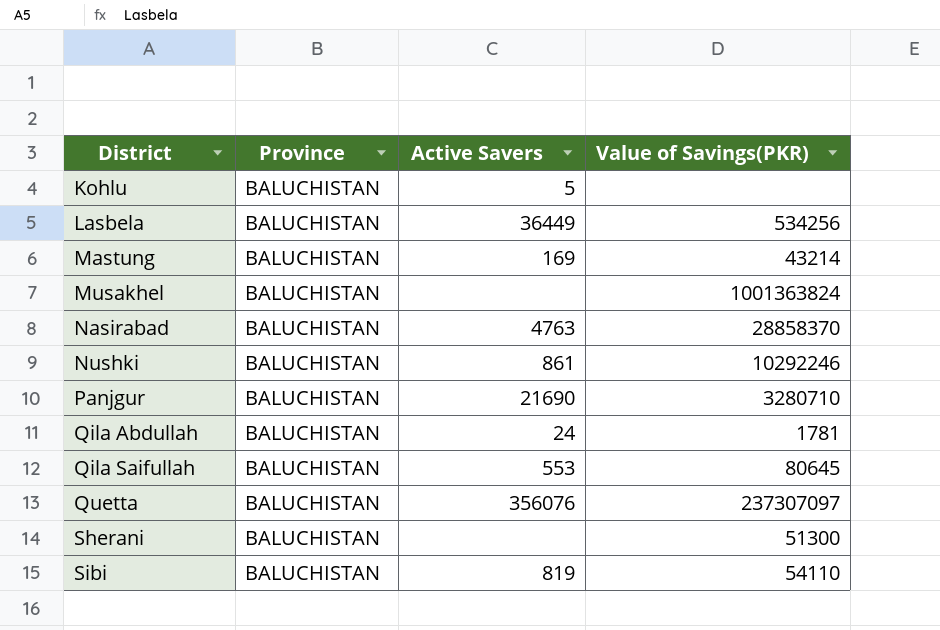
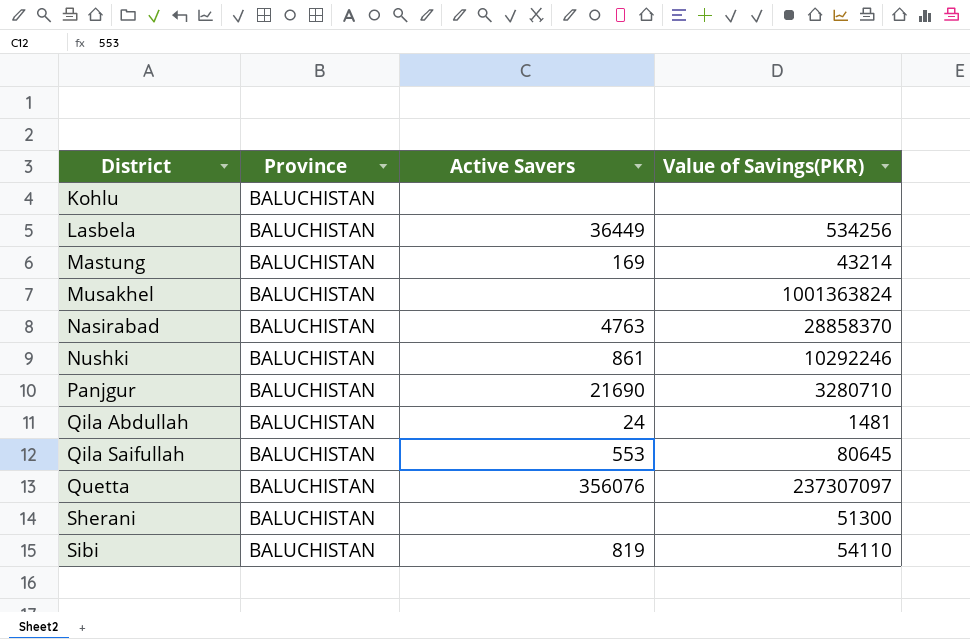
Kohlu | Active Savers: 5 -> none
Qila Abdullah | Value of Savings(PKR): 1781 -> 1481

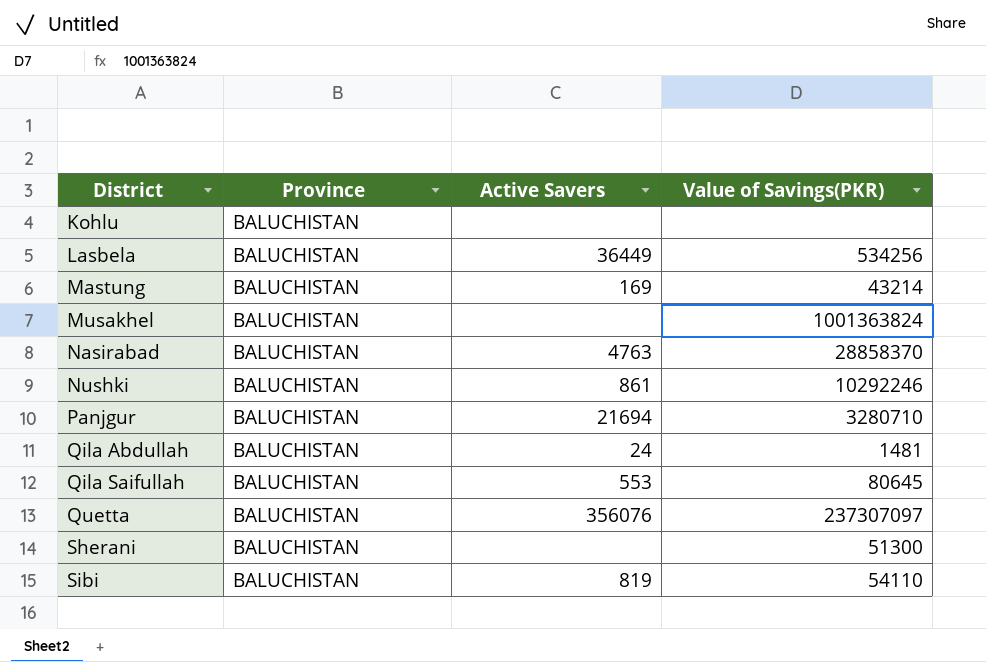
Panjgur | Active Savers: 21690 -> 21694

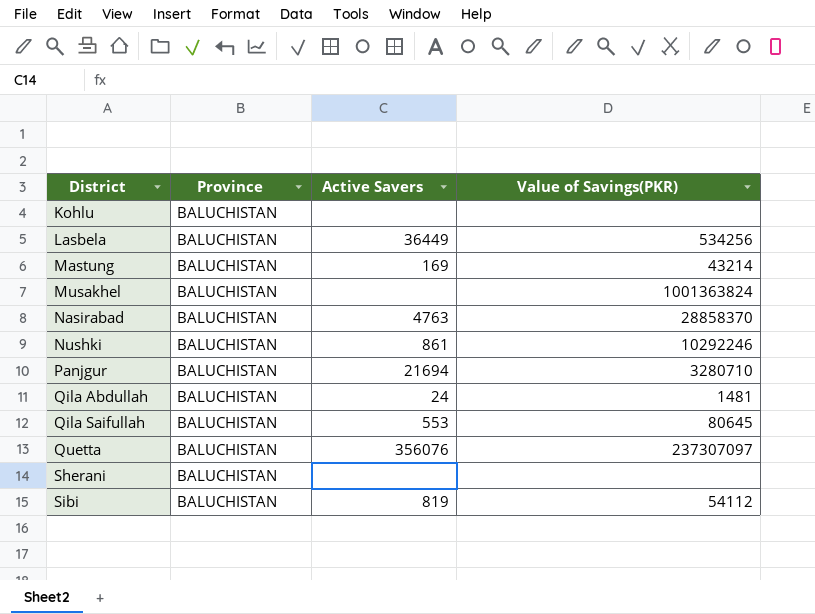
Sherani | Value of Savings(PKR): 51300 -> none
Sibi | Value of Savings(PKR): 54110 -> 54112

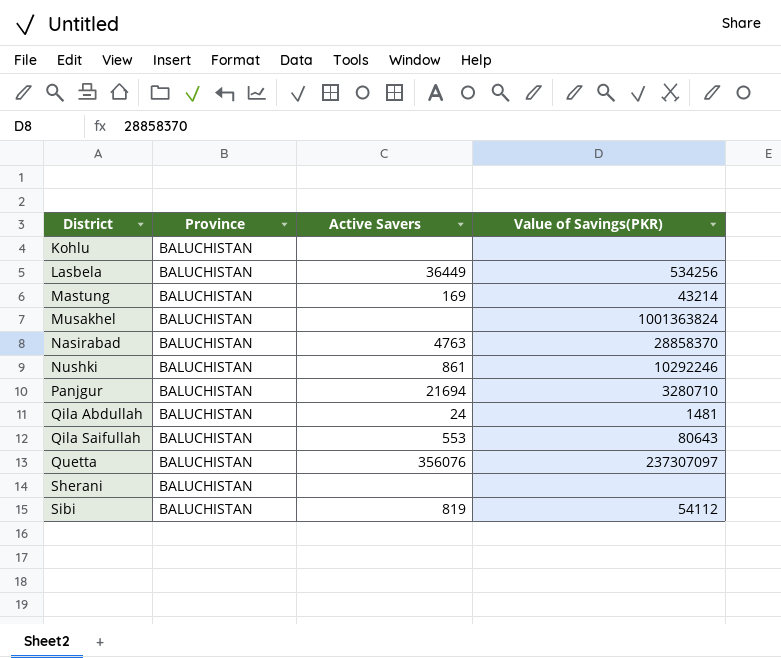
Qila Saifullah | Value of Savings(PKR): 80645 -> 80643

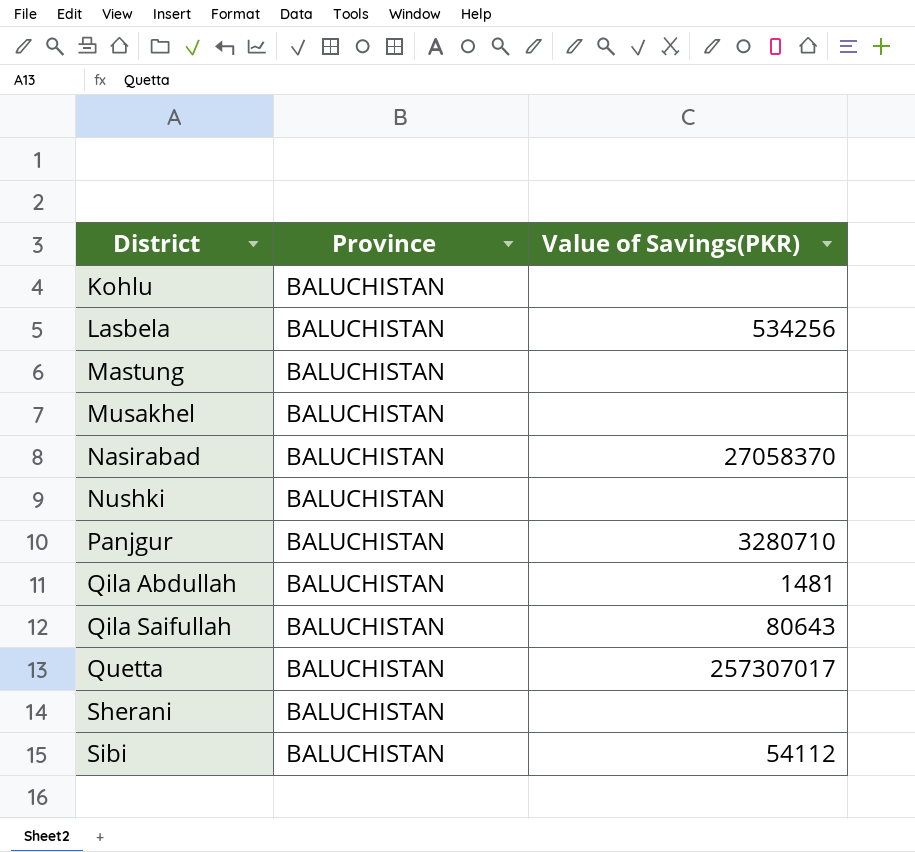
column Active Savers | position: 3 -> none
Mastung | Value of Savings(PKR): 43214 -> none
Musakhel | Value of Savings(PKR): 1001363824 -> none
Nasirabad | Value of Savings(PKR): 28858370 -> 27058370
Nushki | Value of Savings(PKR): 10292246 -> none
Quetta | Value of Savings(PKR): 237307097 -> 257307017

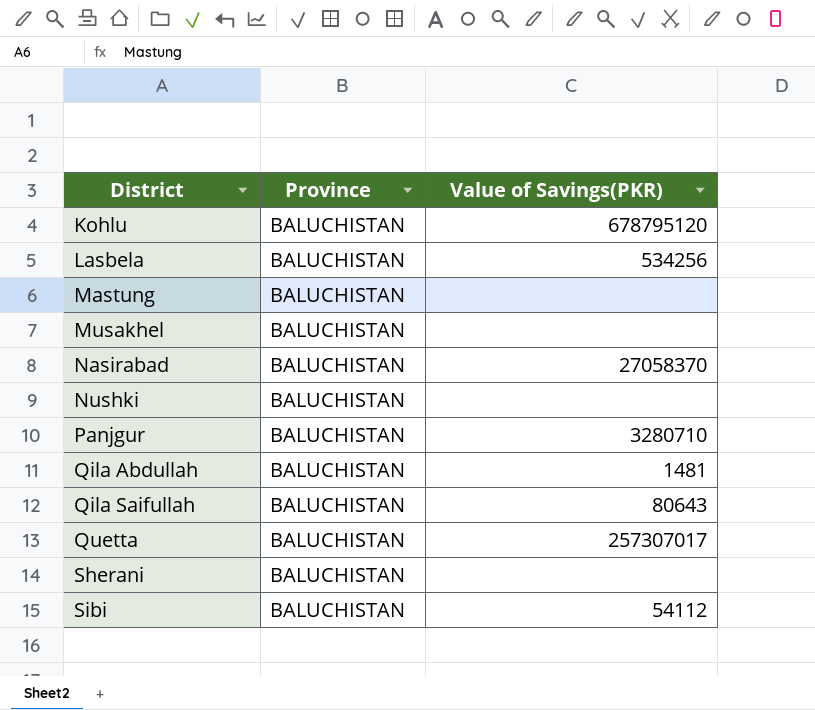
Kohlu | Value of Savings(PKR): none -> 678795120

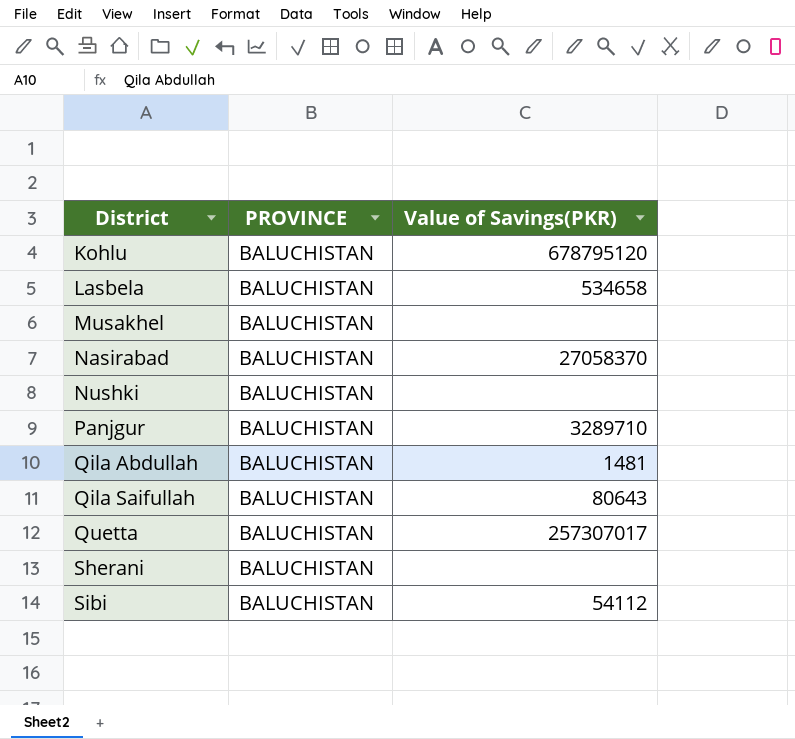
column name: Province -> PROVINCE
row Mastung: BALUCHISTAN | none -> none
Lasbela | Value of Savings(PKR): 534256 -> 534658
Panjgur | Value of Savings(PKR): 3280710 -> 3289710

